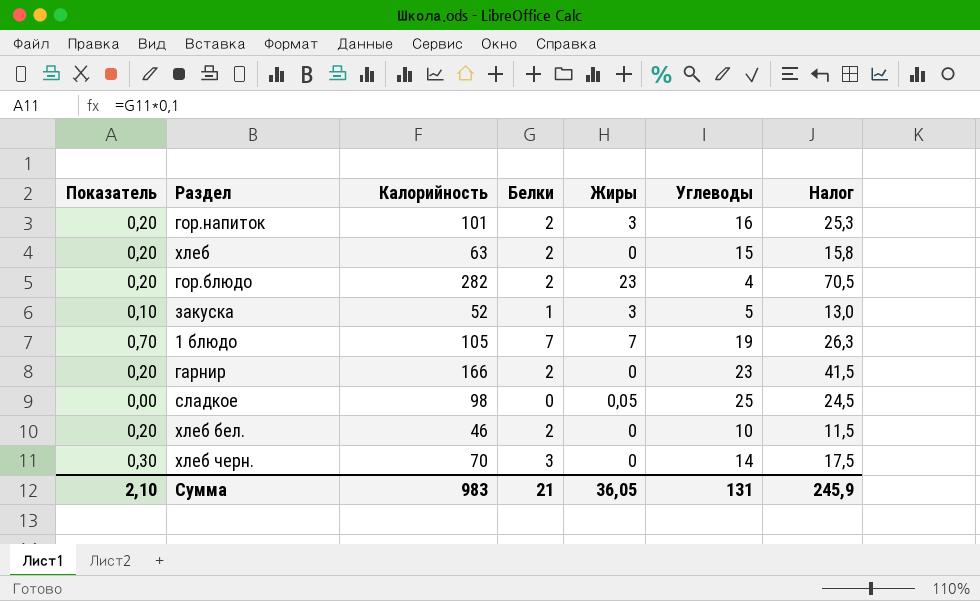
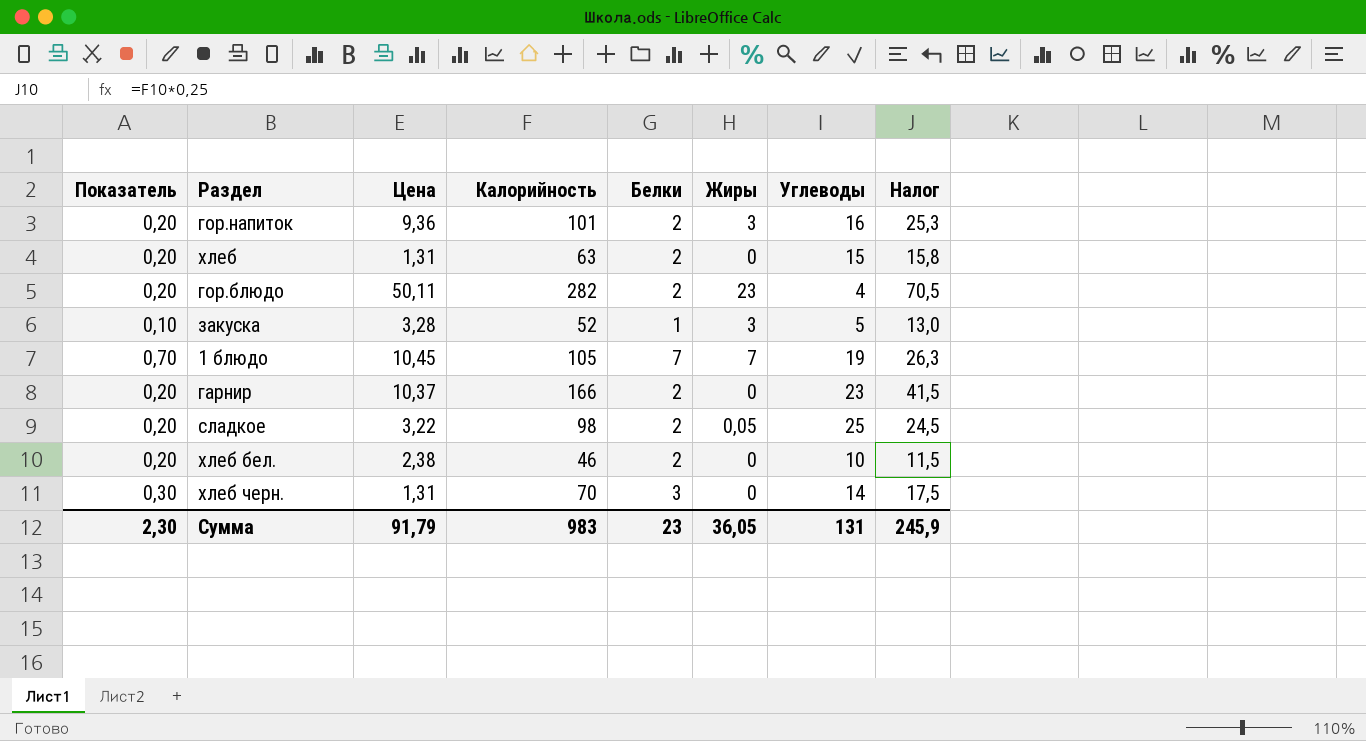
column Цена | position: none -> 3
сладкое | Показатель: 0,00 -> 0,20
сладкое | Белки: 0 -> 2
Сумма | Показатель: 2,10 -> 2,30
Сумма | Белки: 21 -> 23

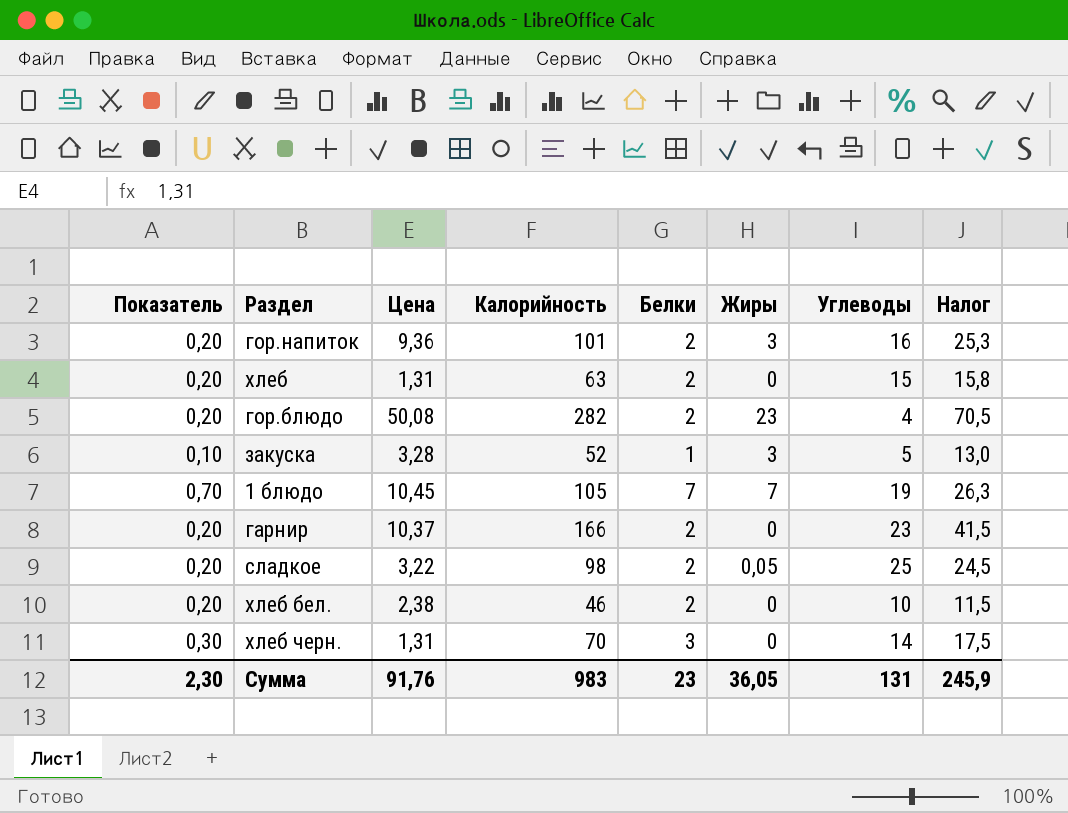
гор.блюдо | Цена: 50,11 -> 50,08
Сумма | Цена: 91,79 -> 91,76

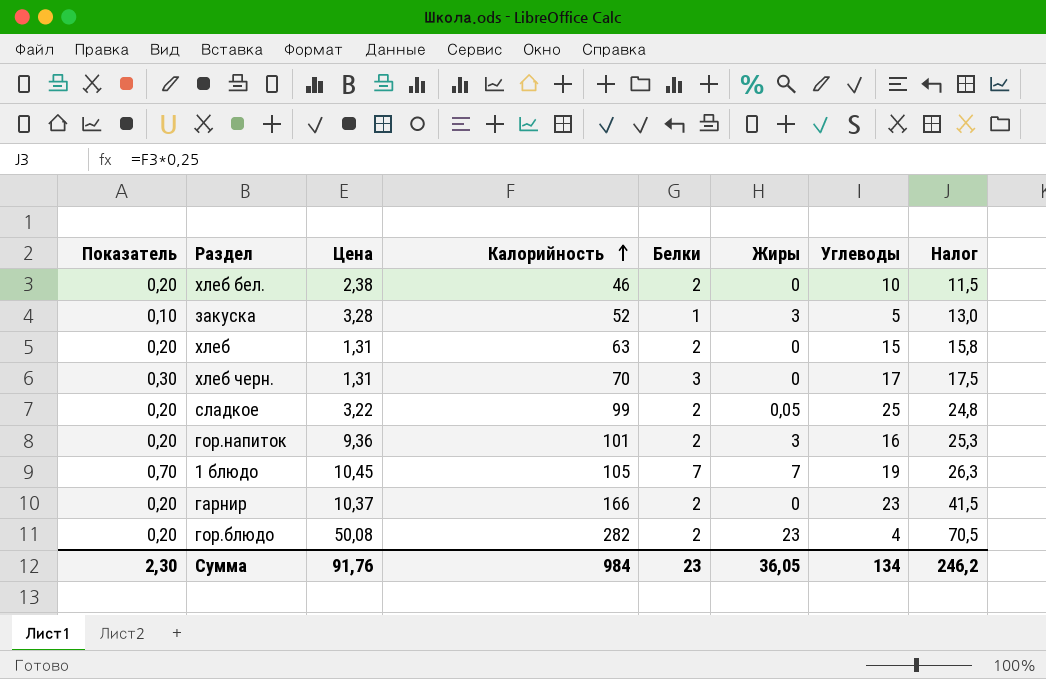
row order: none -> Калорийность ascending
хлеб черн. | Углеводы: 14 -> 17
сладкое | Калорийность: 98 -> 99
сладкое | Налог: 24,5 -> 24,8
Сумма | Калорийность: 983 -> 984
Сумма | Углеводы: 131 -> 134
Сумма | Налог: 245,9 -> 246,2

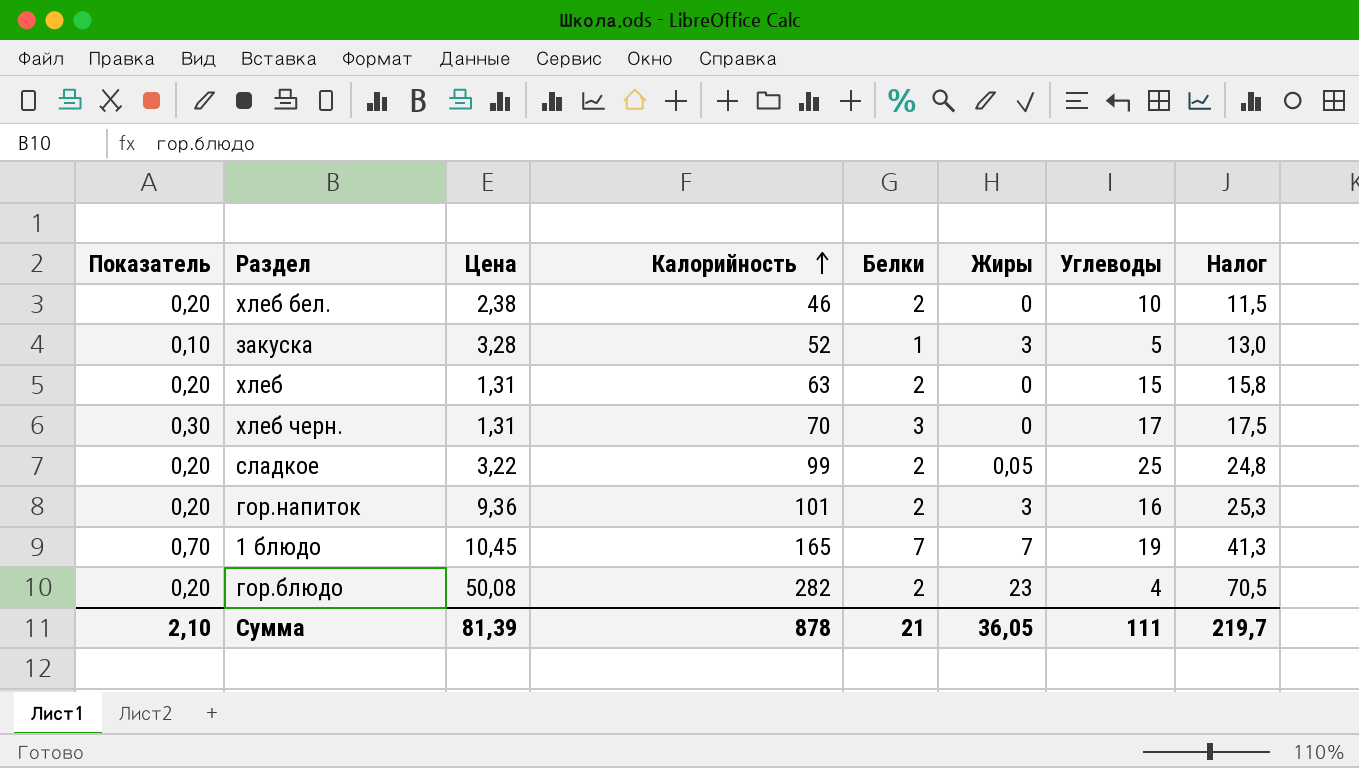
row гарнир: 0,20 | 10,37 | 166 | 2 | 0 | 23 | 41,5 -> none
1 блюдо | Калорийность: 105 -> 165
1 блюдо | Налог: 26,3 -> 41,3
Сумма | Показатель: 2,30 -> 2,10
Сумма | Цена: 91,76 -> 81,39
Сумма | Калорийность: 984 -> 878
Сумма | Белки: 23 -> 21
Сумма | Углеводы: 134 -> 111
Сумма | Налог: 246,2 -> 219,7

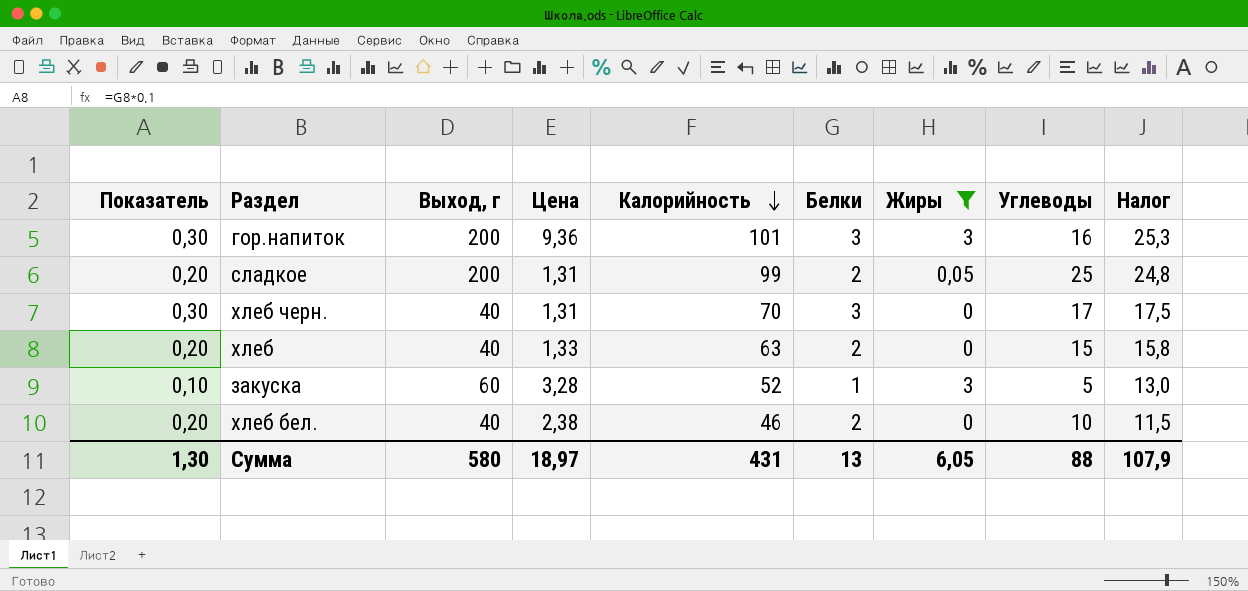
filter: none -> Жиры <= 3
row order: Калорийность ascending -> Калорийность descending
column Выход, г | position: none -> 3
гор.напиток | Показатель: 0,20 -> 0,30
гор.напиток | Белки: 2 -> 3
сладкое | Цена: 3,22 -> 1,31
хлеб | Цена: 1,31 -> 1,33
Сумма | Показатель: 2,10 -> 1,30
Сумма | Цена: 81,39 -> 18,97
Сумма | Калорийность: 878 -> 431
Сумма | Белки: 21 -> 13
Сумма | Жиры: 36,05 -> 6,05
Сумма | Углеводы: 111 -> 88
Сумма | Налог: 219,7 -> 107,9

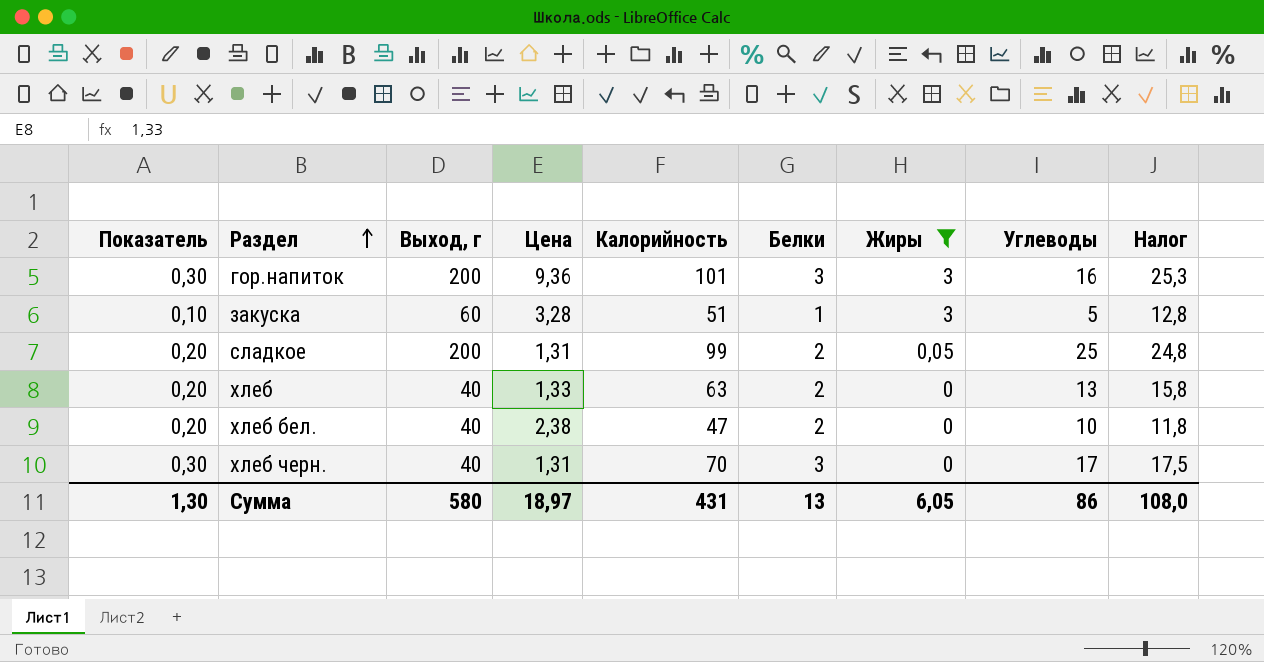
row order: Калорийность descending -> Раздел ascending
закуска | Калорийность: 52 -> 51
закуска | Налог: 13,0 -> 12,8
хлеб | Углеводы: 15 -> 13
хлеб бел. | Калорийность: 46 -> 47
хлеб бел. | Налог: 11,5 -> 11,8
Сумма | Углеводы: 88 -> 86
Сумма | Налог: 107,9 -> 108,0

